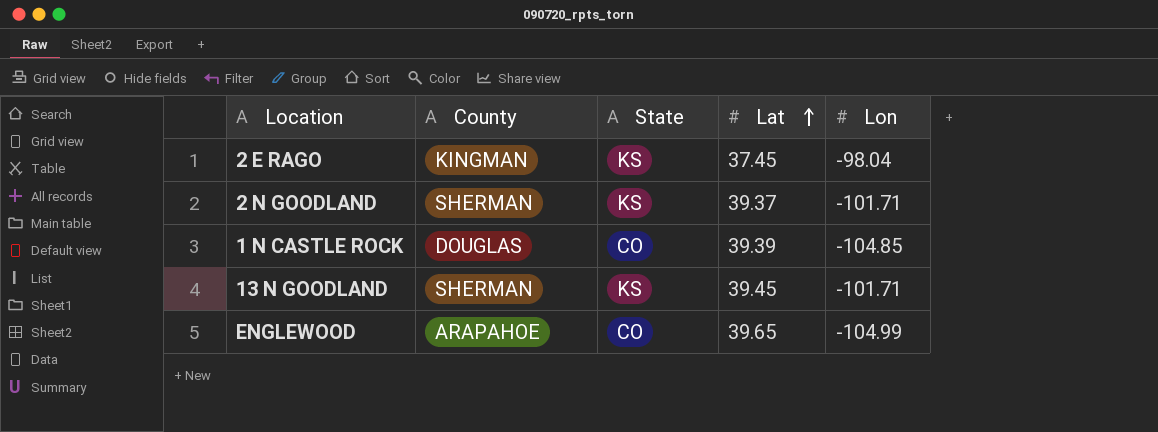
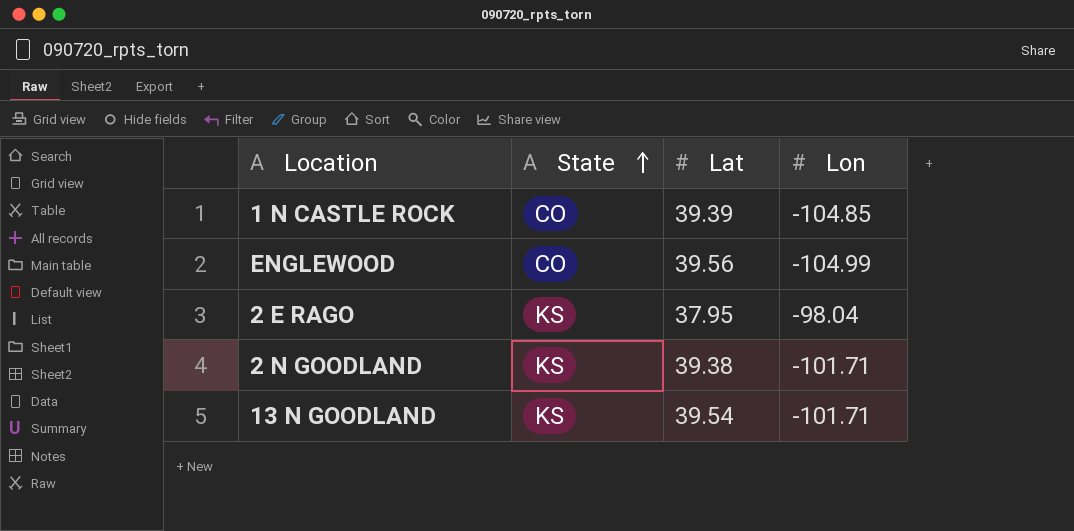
row order: Lat ascending -> State ascending
column County | position: 2 -> none
ENGLEWOOD | Lat: 39.65 -> 39.56
2 E RAGO | Lat: 37.45 -> 37.95
2 N GOODLAND | Lat: 39.37 -> 39.38
13 N GOODLAND | Lat: 39.45 -> 39.54

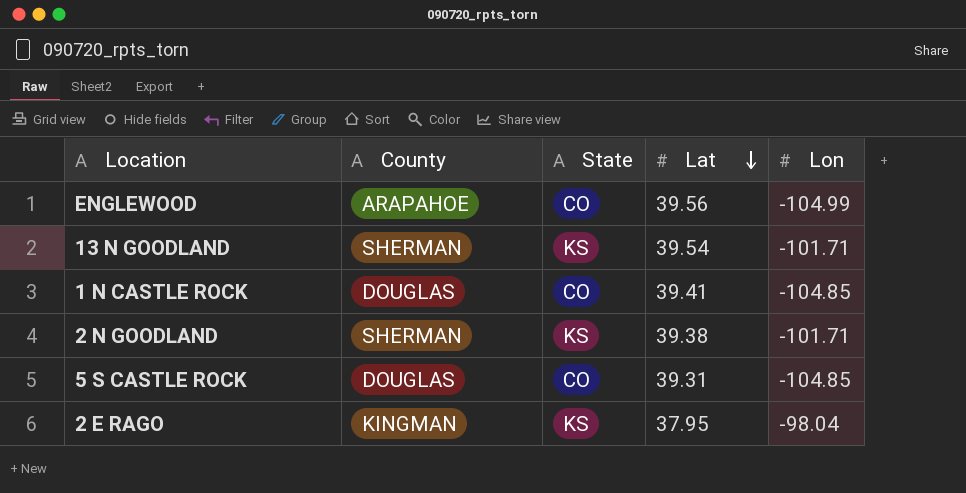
row order: State ascending -> Lat descending
column County | position: none -> 2
1 N CASTLE ROCK | Lat: 39.39 -> 39.41
row 5 S CASTLE ROCK: none -> DOUGLAS | CO | 39.31 | -104.85

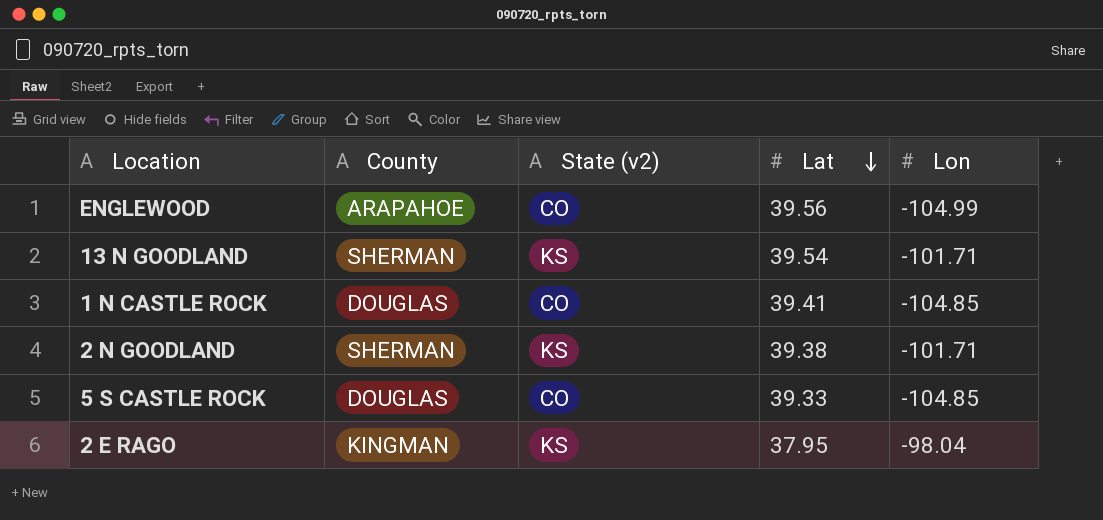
column name: State -> State (v2)
5 S CASTLE ROCK | Lat: 39.31 -> 39.33

